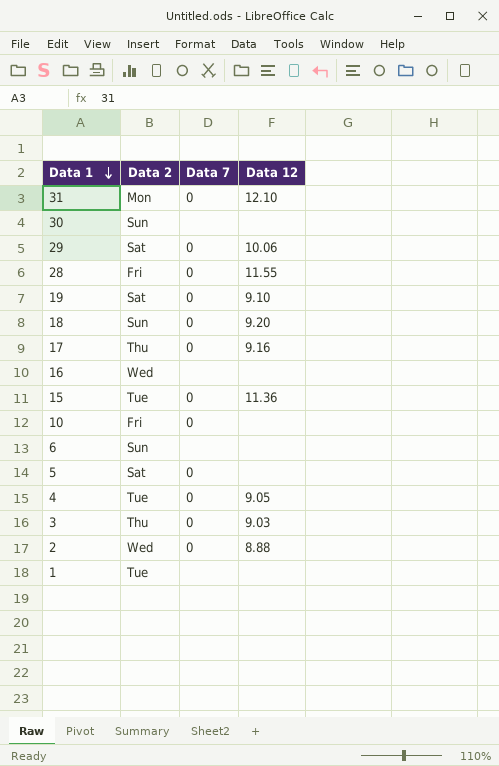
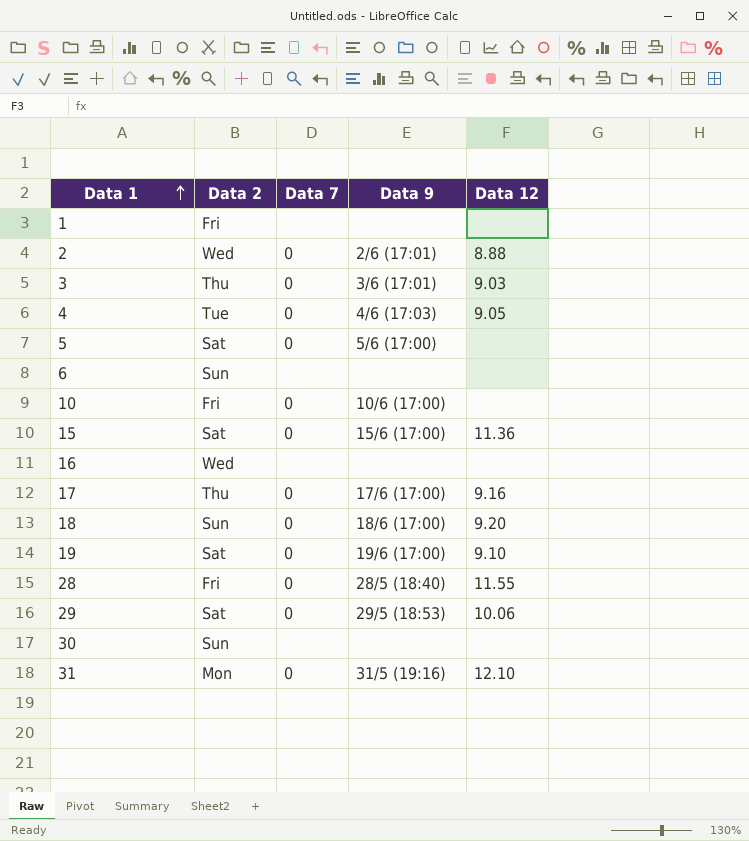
row order: Data 1 descending -> Data 1 ascending
column Data 9 | position: none -> 4
1 | Data 2: Tue -> Fri
15 | Data 2: Tue -> Sat

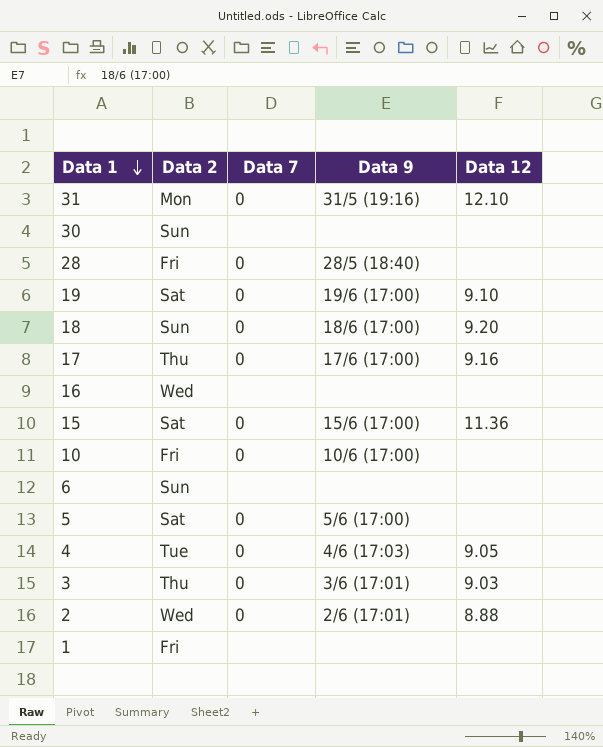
row order: Data 1 ascending -> Data 1 descending
row 29: Sat | 0 | 29/5 (18:53) | 10.06 -> none
28 | Data 12: 11.55 -> none

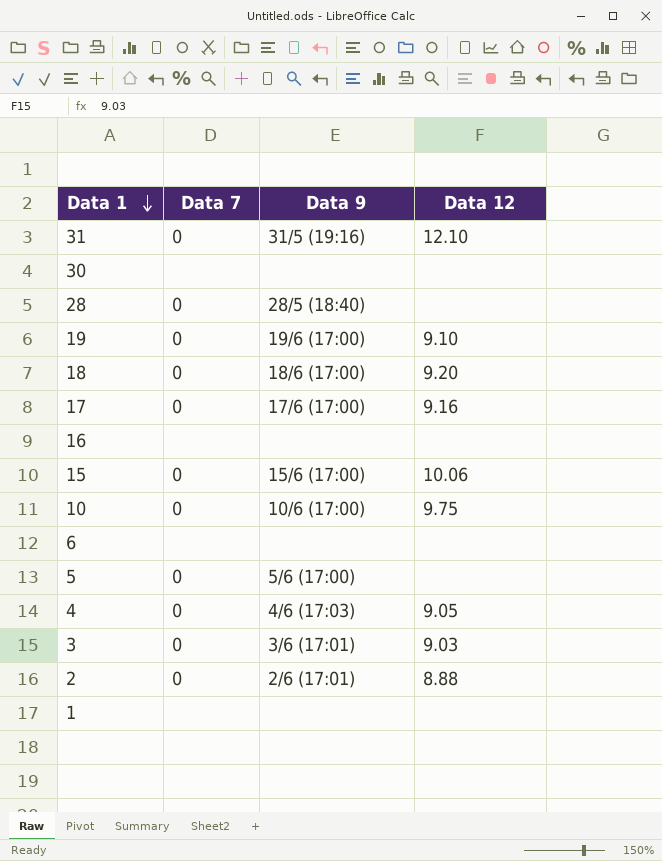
column Data 2 | position: 2 -> none
15 | Data 12: 11.36 -> 10.06
10 | Data 12: none -> 9.75

